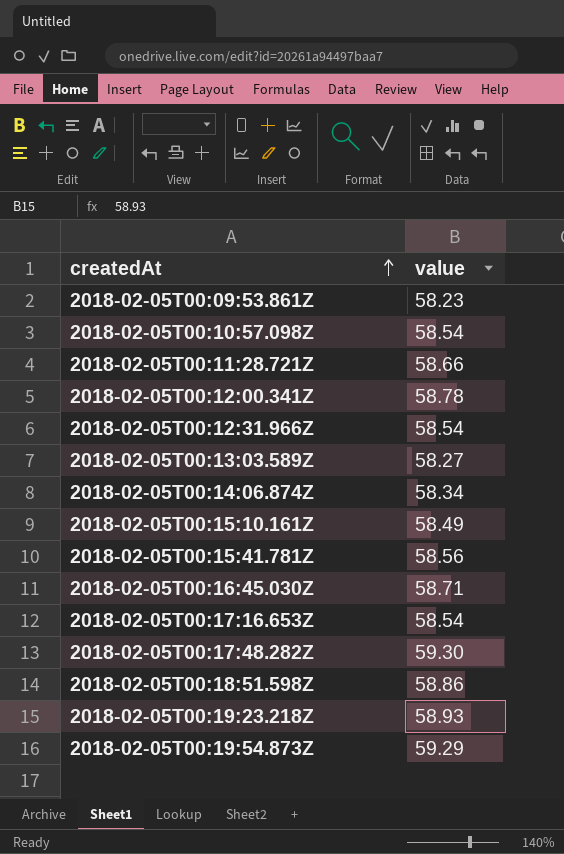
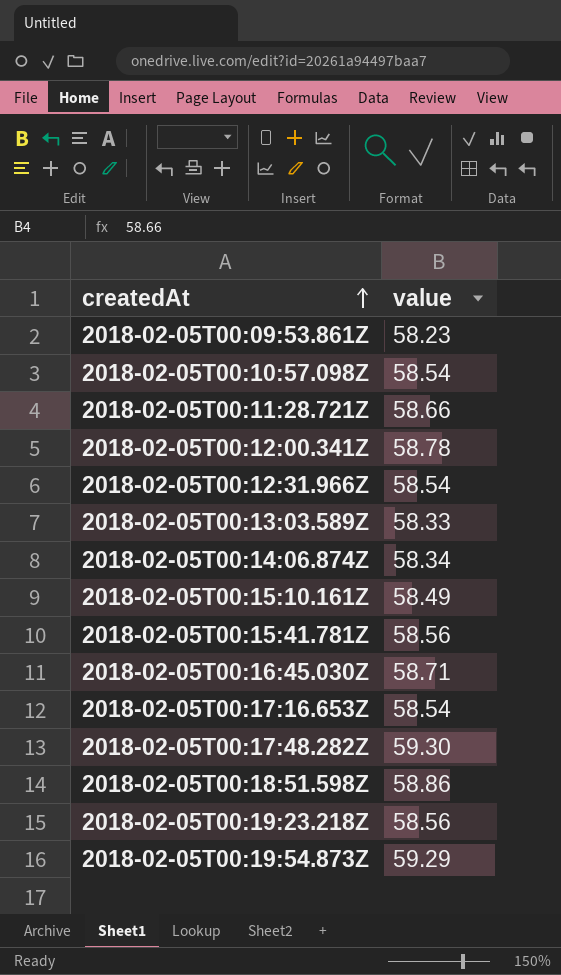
2018-02-05T00:13:03.589Z | value: 58.27 -> 58.33
2018-02-05T00:19:23.218Z | value: 58.93 -> 58.56

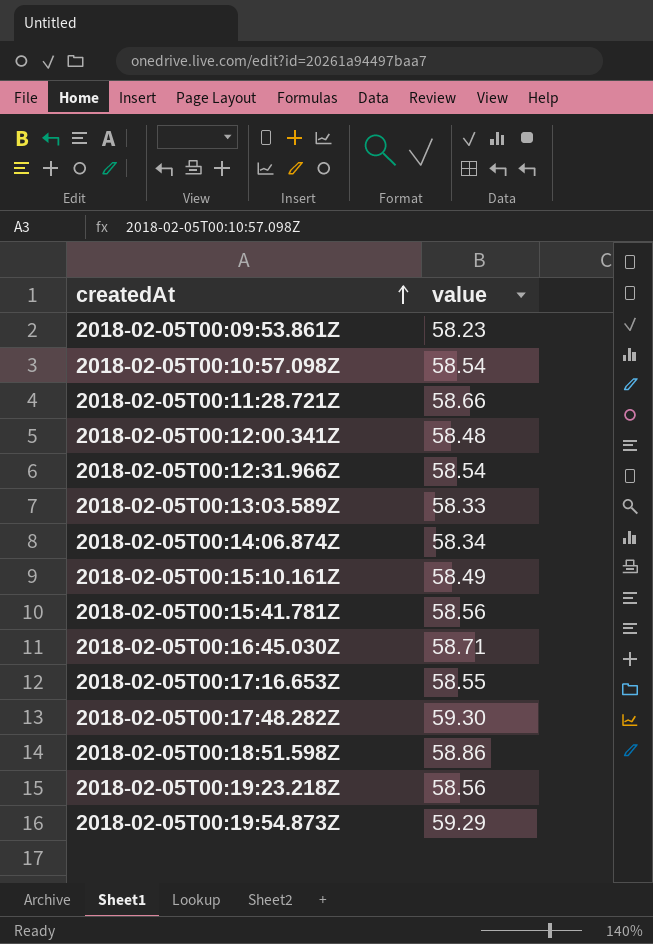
2018-02-05T00:12:00.341Z | value: 58.78 -> 58.48
2018-02-05T00:17:16.653Z | value: 58.54 -> 58.55

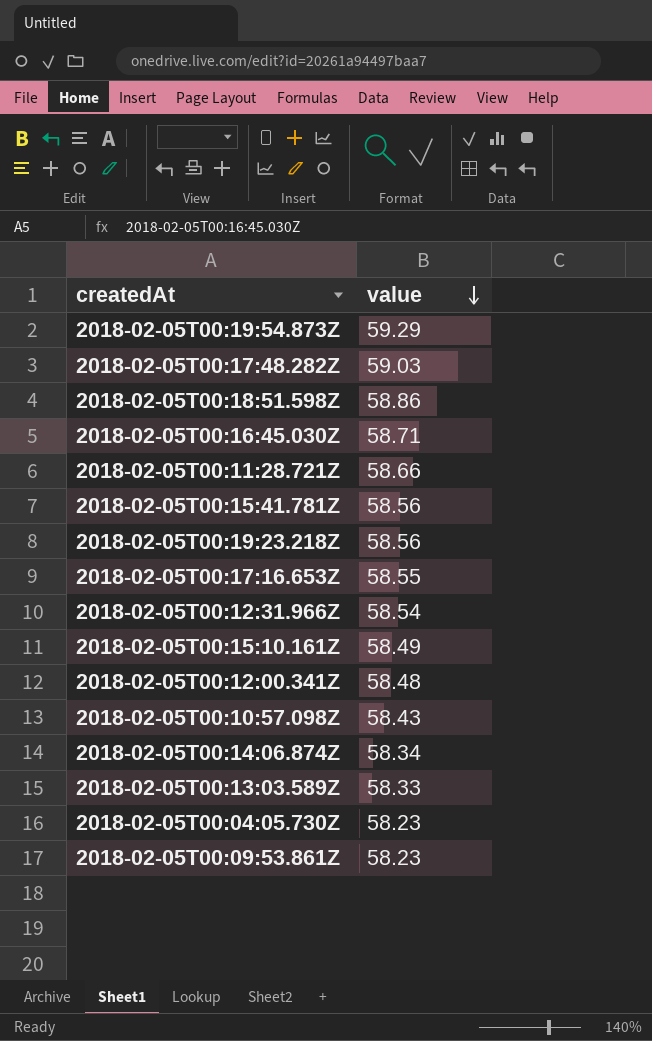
row order: createdAt ascending -> value descending
2018-02-05T00:17:48.282Z | value: 59.30 -> 59.03
2018-02-05T00:10:57.098Z | value: 58.54 -> 58.43
row 2018-02-05T00:04:05.730Z: none -> 58.23

